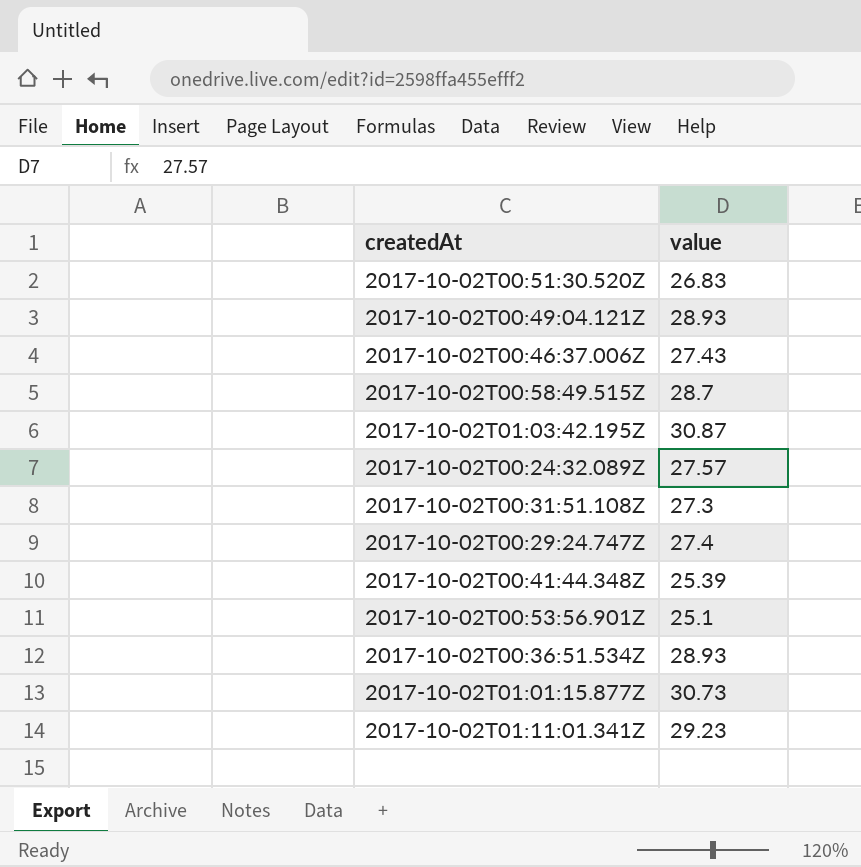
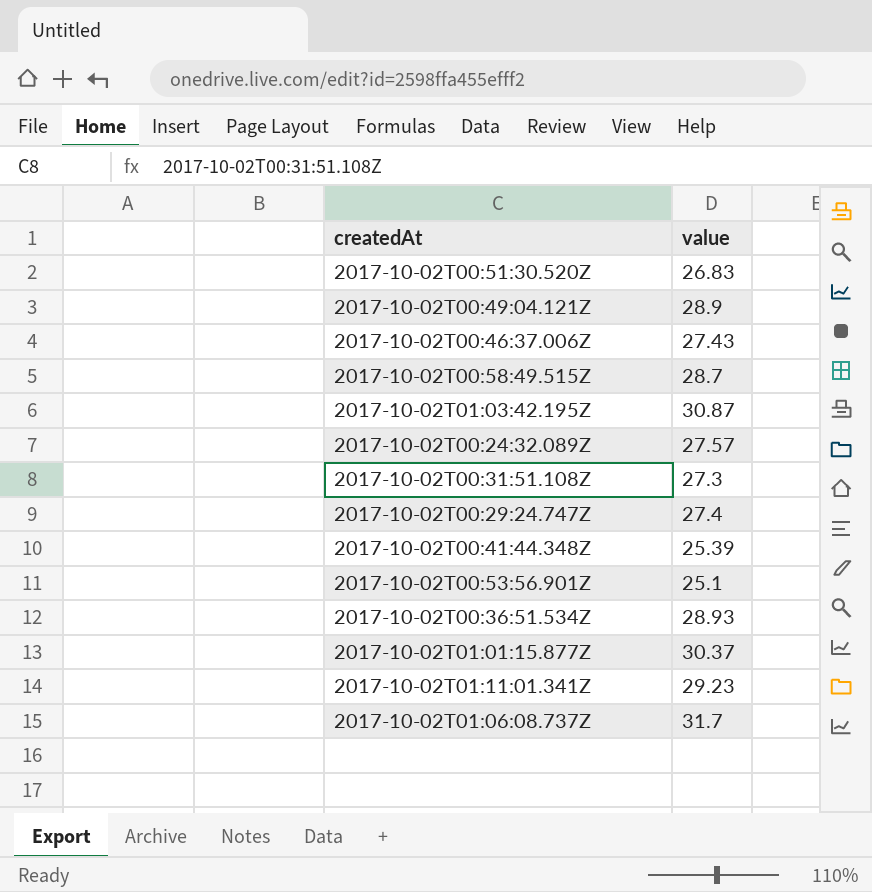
2017-10-02T00:49:04.121Z | value: 28.93 -> 28.9
2017-10-02T01:01:15.877Z | value: 30.73 -> 30.37
row 2017-10-02T01:06:08.737Z: none -> 31.7

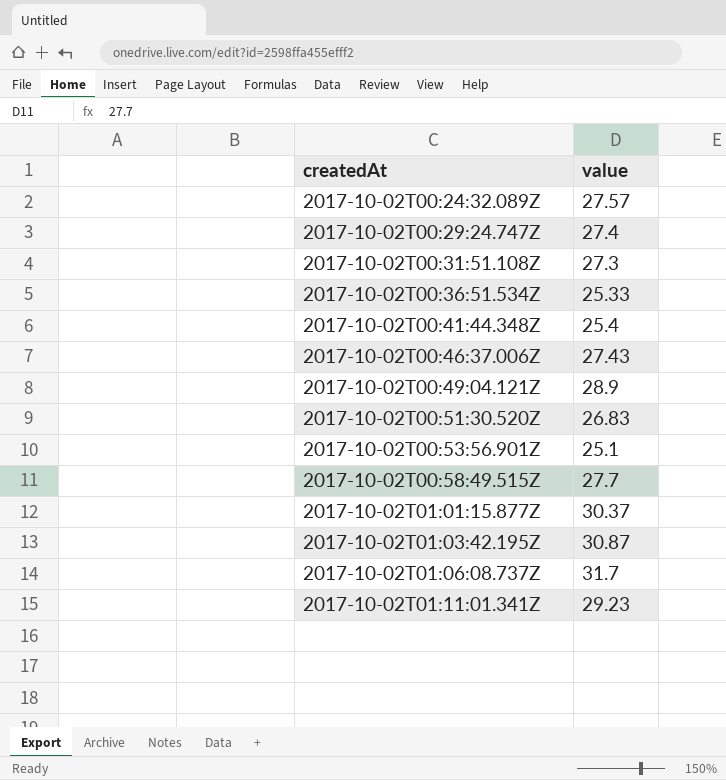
row order: none -> createdAt ascending
2017-10-02T00:36:51.534Z | value: 28.93 -> 25.33
2017-10-02T00:41:44.348Z | value: 25.39 -> 25.4
2017-10-02T00:58:49.515Z | value: 28.7 -> 27.7

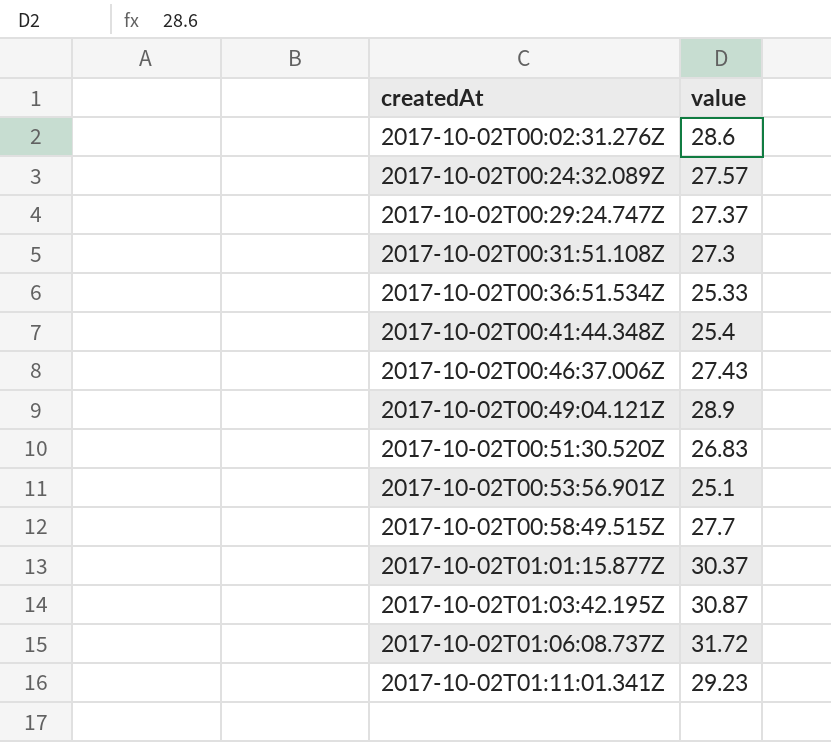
row 2017-10-02T00:02:31.276Z: none -> 28.6
2017-10-02T00:29:24.747Z | value: 27.4 -> 27.37
2017-10-02T01:06:08.737Z | value: 31.7 -> 31.72

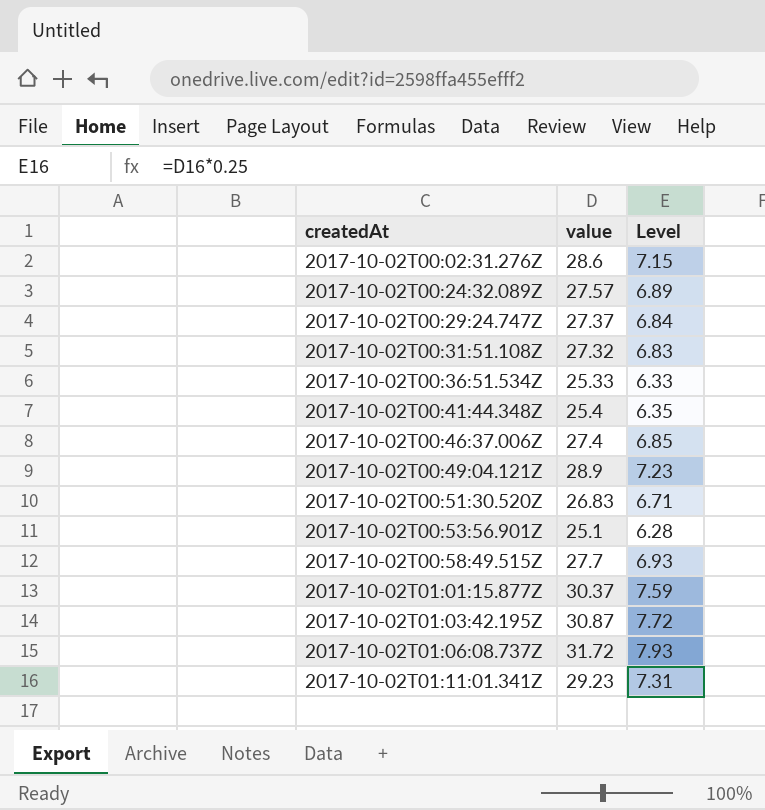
column Level | formula: none -> [value] * 0.25
2017-10-02T00:31:51.108Z | value: 27.3 -> 27.32
2017-10-02T00:46:37.006Z | value: 27.43 -> 27.4

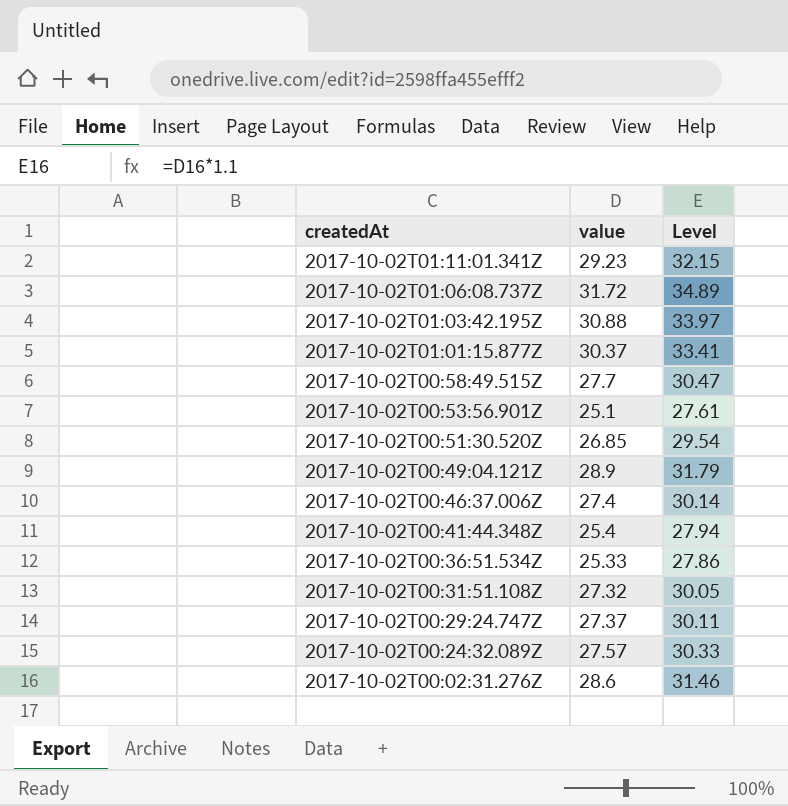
row order: createdAt ascending -> createdAt descending
column Level | formula: [value] * 0.25 -> [value] * 1.1
2017-10-02T01:03:42.195Z | value: 30.87 -> 30.88
2017-10-02T00:51:30.520Z | value: 26.83 -> 26.85

